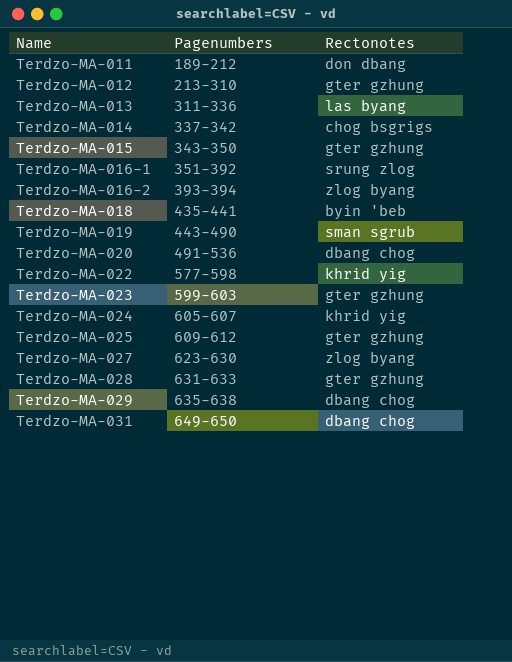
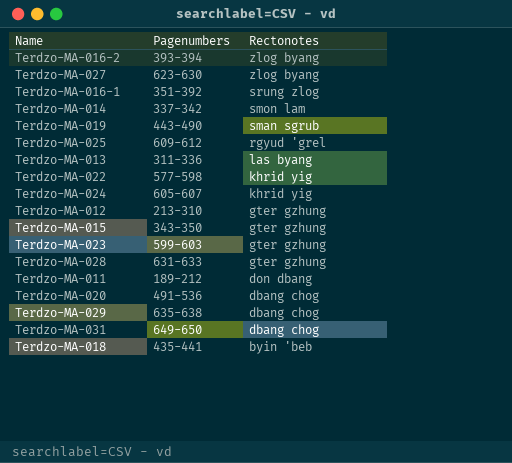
row order: Name ascending -> Rectonotes descending
Terdzo-MA-014 | Rectonotes: chog bsgrigs -> smon lam
Terdzo-MA-025 | Rectonotes: gter gzhung -> rgyud 'grel

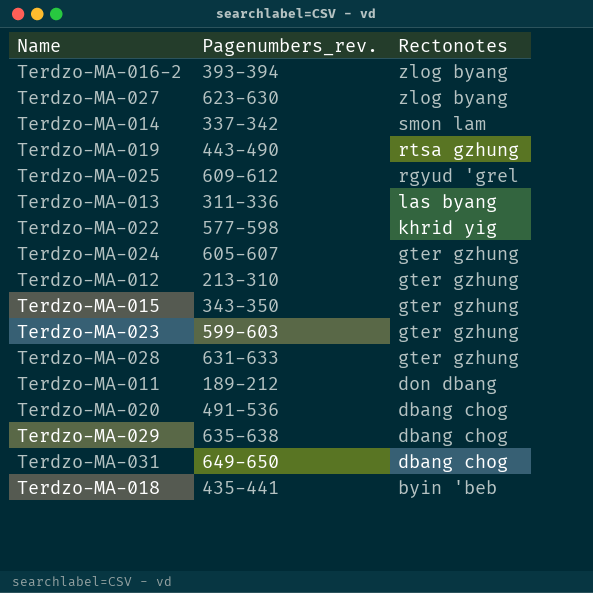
column name: Pagenumbers -> Pagenumbers_rev.
row Terdzo-MA-016-1: 351-392 | srung zlog -> none
Terdzo-MA-019 | Rectonotes: sman sgrub -> rtsa gzhung
Terdzo-MA-024 | Rectonotes: khrid yig -> gter gzhung

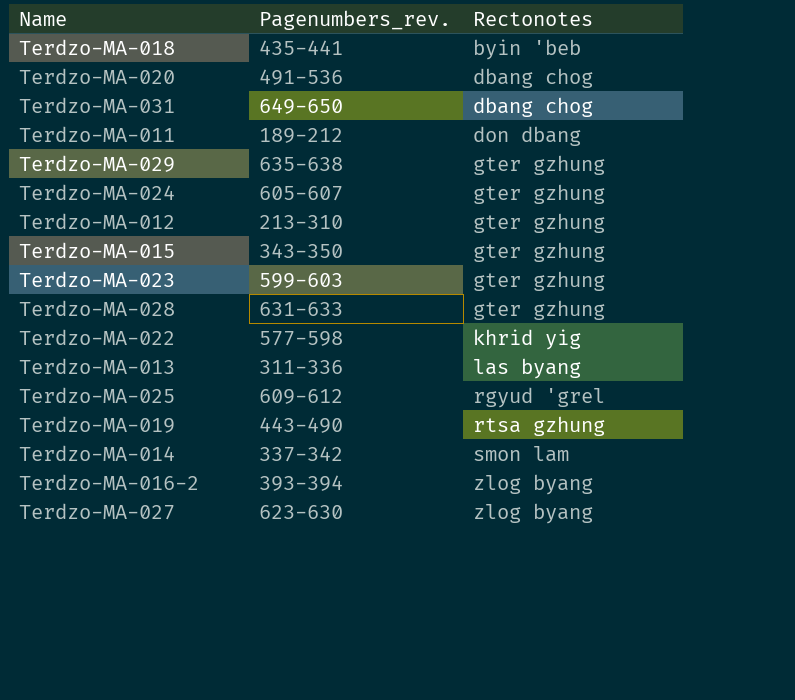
row order: Rectonotes descending -> Rectonotes ascending
Terdzo-MA-029 | Rectonotes: dbang chog -> gter gzhung

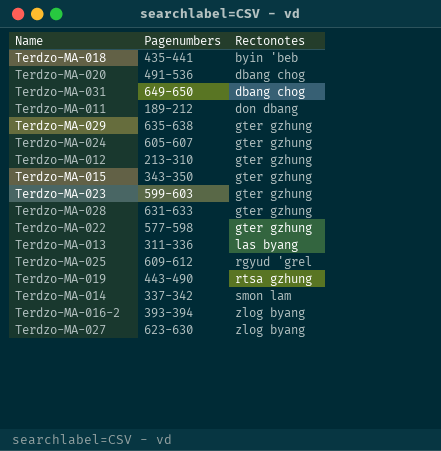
column name: Pagenumbers_rev. -> Pagenumbers
Terdzo-MA-022 | Rectonotes: khrid yig -> gter gzhung

